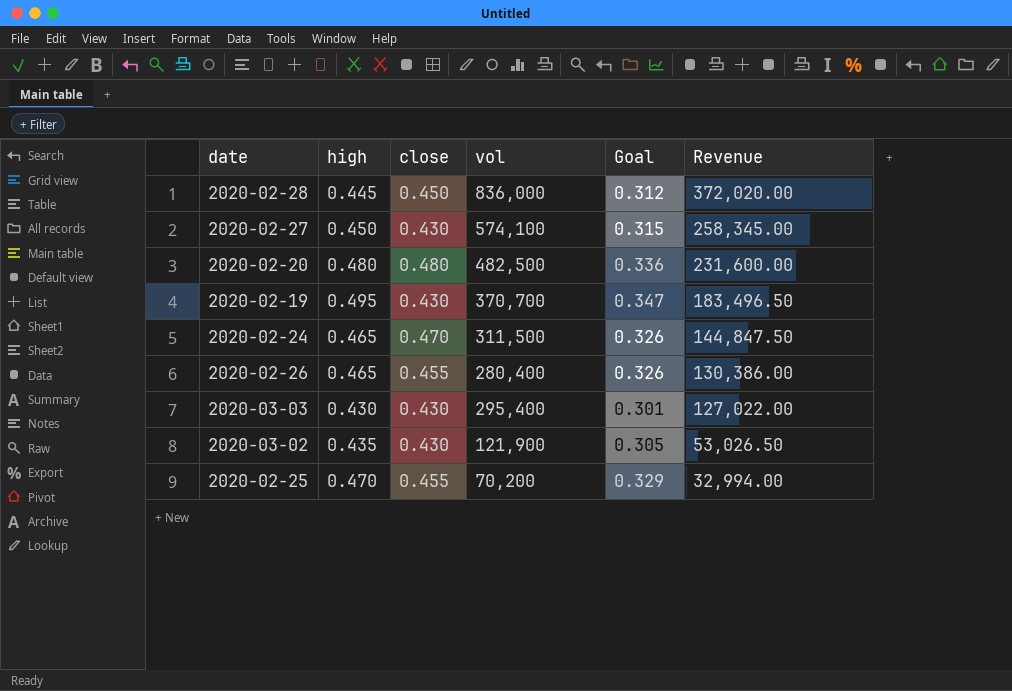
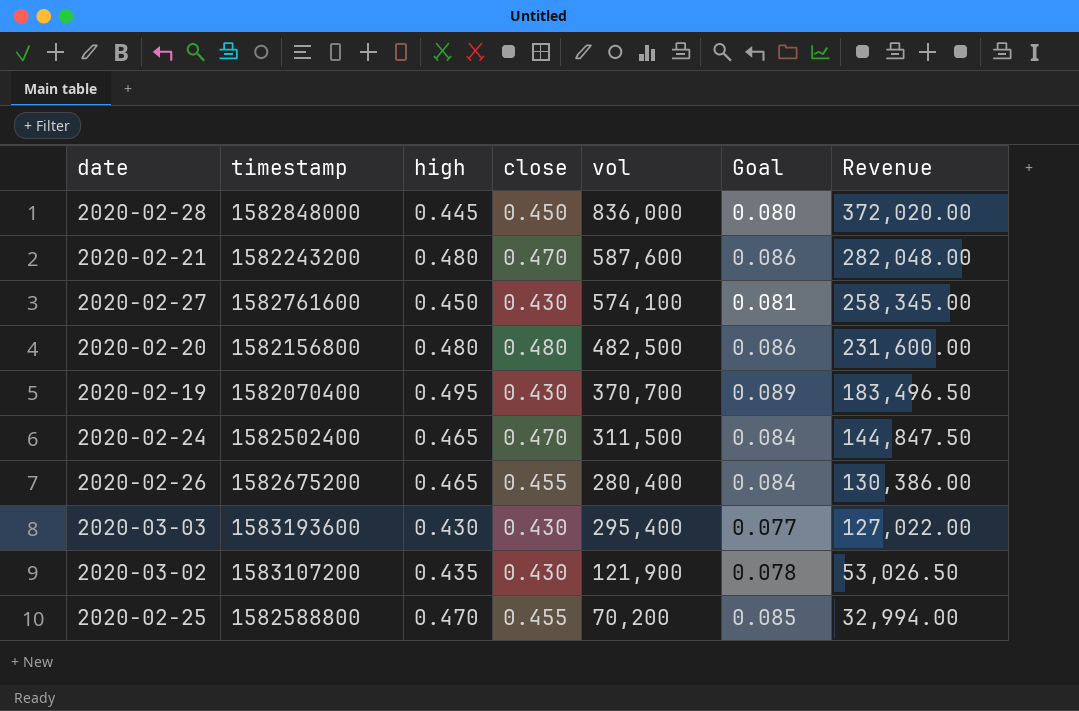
column timestamp | position: none -> 2
column Goal | formula: [high] * 0.7 -> [high] * 0.18
row 2020-02-21: none -> 1582243200 | 0.480 | 0.470 | 587,600 | 0.086 | 282,048.00

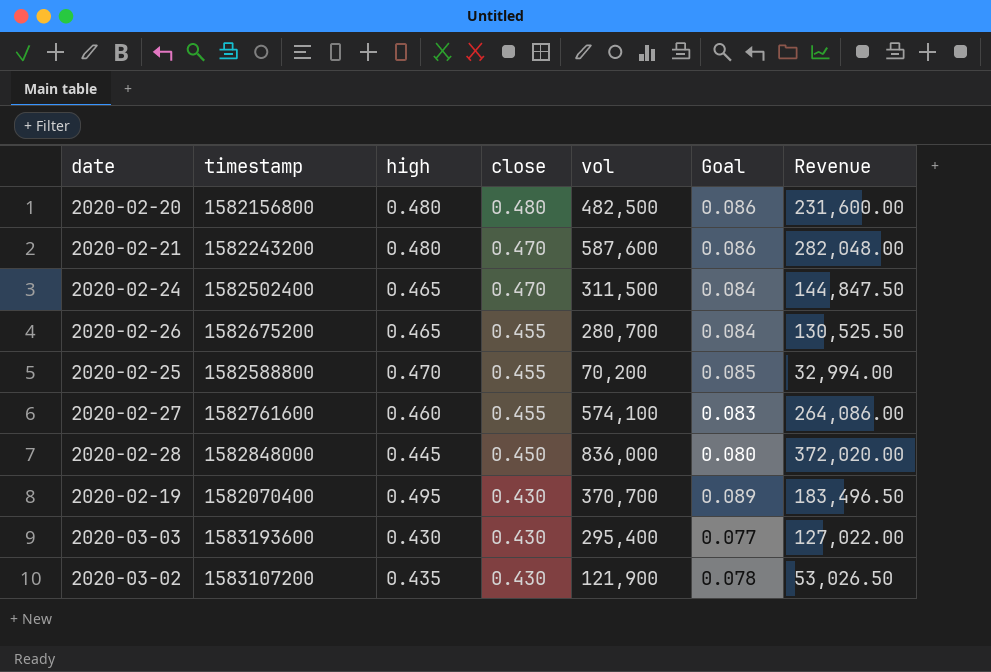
row order: Revenue descending -> close descending
2020-02-26 | vol: 280,400 -> 280,700
2020-02-26 | Revenue: 130,386.00 -> 130,525.50
2020-02-27 | high: 0.450 -> 0.460
2020-02-27 | close: 0.430 -> 0.455
2020-02-27 | Goal: 0.081 -> 0.083
2020-02-27 | Revenue: 258,345.00 -> 264,086.00

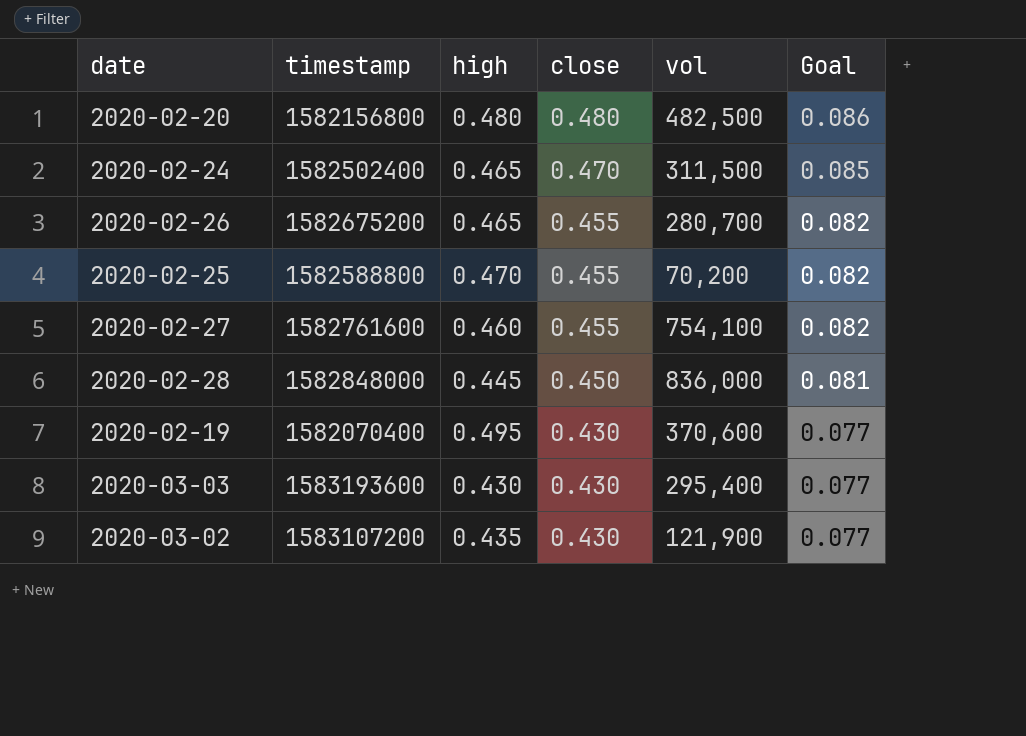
column Revenue | formula: [high] * [vol] -> none
column Goal | formula: [high] * 0.18 -> [close] * 0.18
row 2020-02-21: 1582243200 | 0.480 | 0.470 | 587,600 | 0.086 | 282,048.00 -> none
2020-02-27 | vol: 574,100 -> 754,100
2020-02-19 | vol: 370,700 -> 370,600

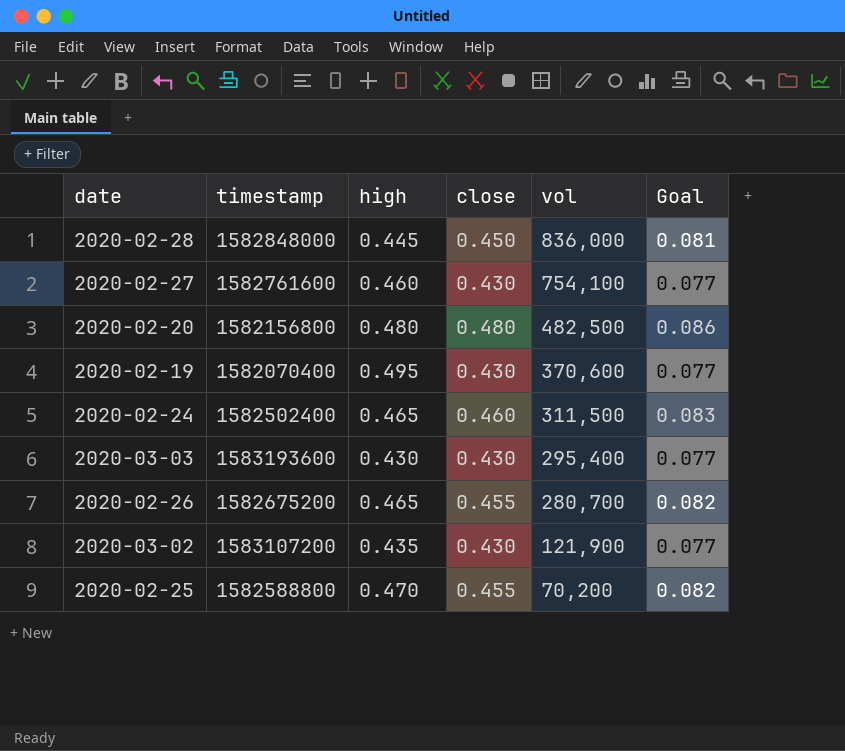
row order: close descending -> vol descending
2020-02-27 | close: 0.455 -> 0.430
2020-02-27 | Goal: 0.082 -> 0.077
2020-02-24 | close: 0.470 -> 0.460
2020-02-24 | Goal: 0.085 -> 0.083

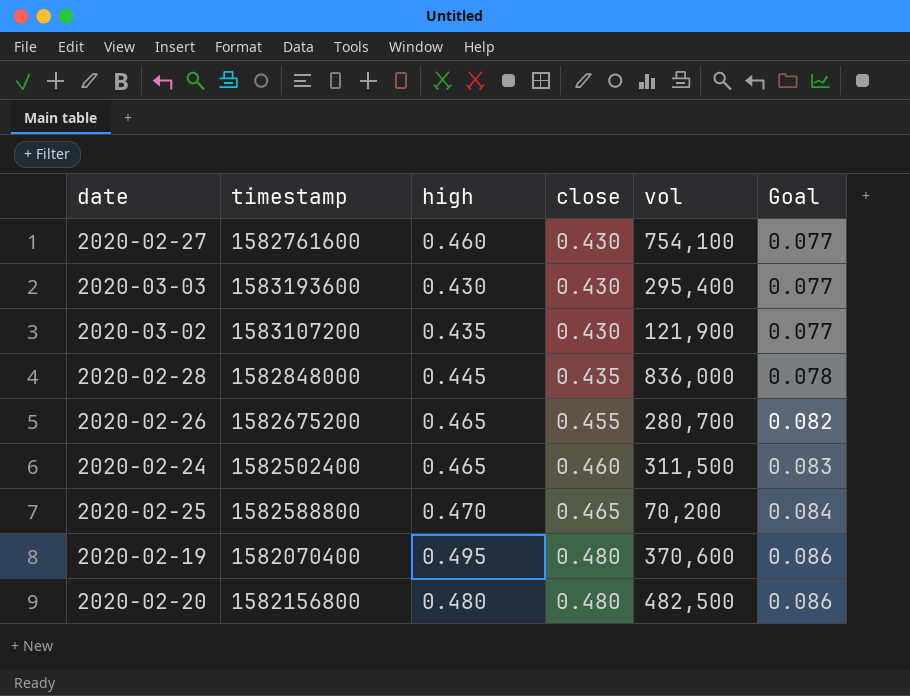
row order: vol descending -> close ascending
2020-02-28 | close: 0.450 -> 0.435
2020-02-28 | Goal: 0.081 -> 0.078
2020-02-25 | close: 0.455 -> 0.465
2020-02-25 | Goal: 0.082 -> 0.084
2020-02-19 | close: 0.430 -> 0.480
2020-02-19 | Goal: 0.077 -> 0.086

